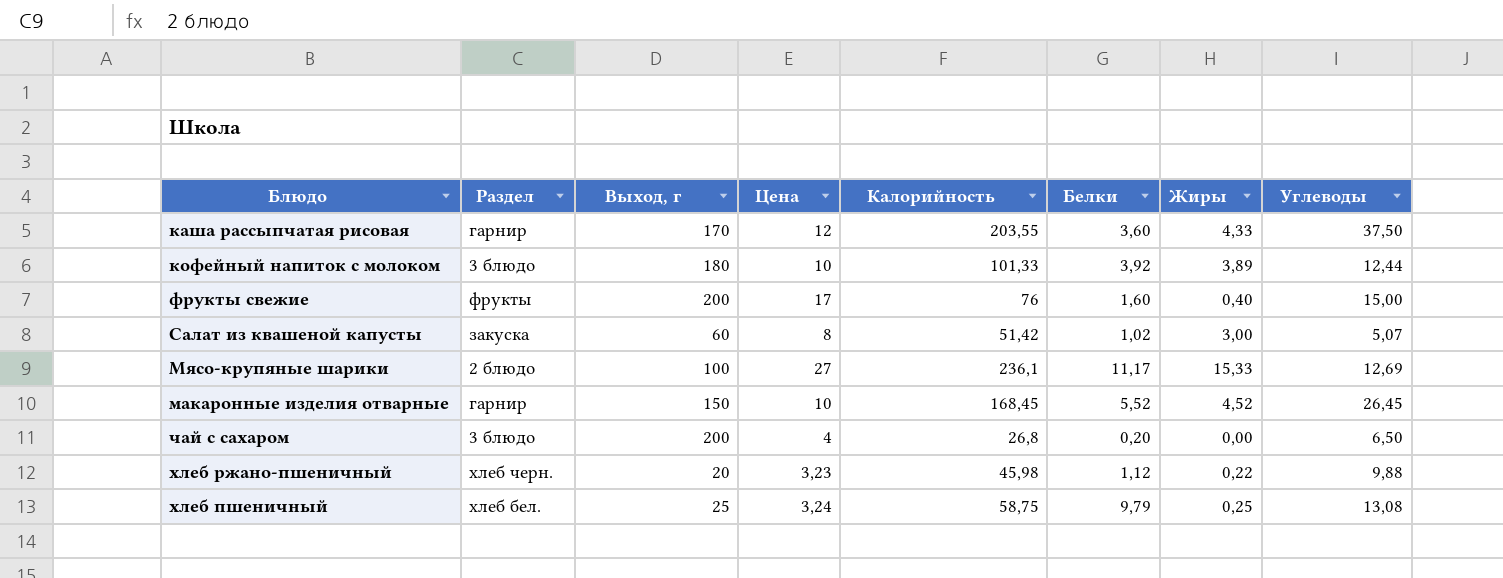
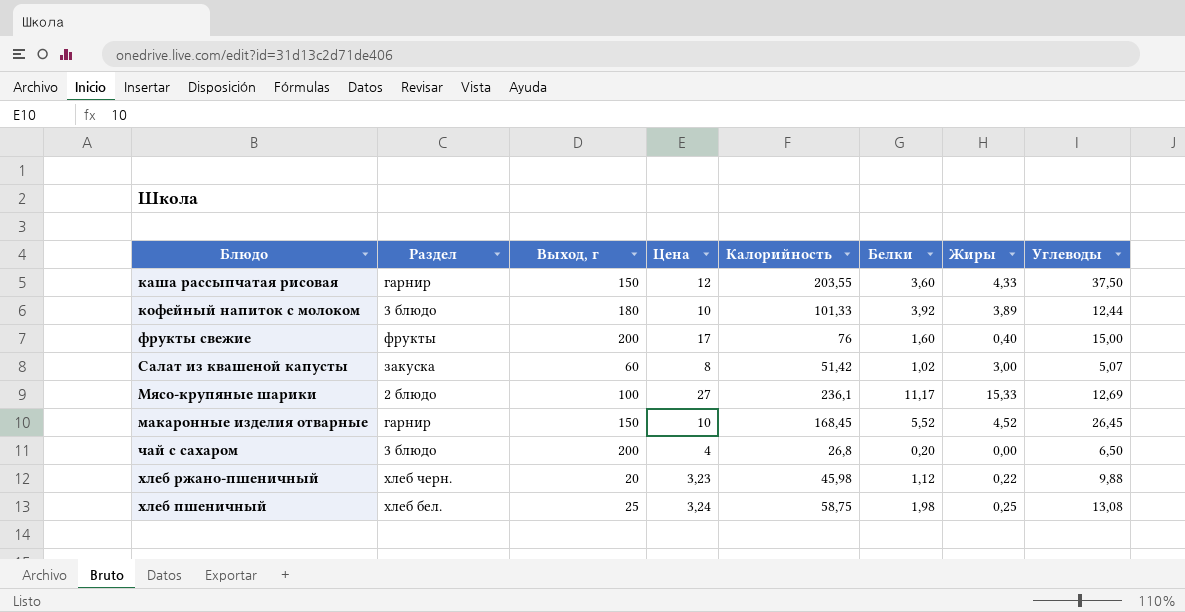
каша рассыпчатая рисовая | Выход, г: 170 -> 150
хлеб пшеничный | Белки: 9,79 -> 1,98

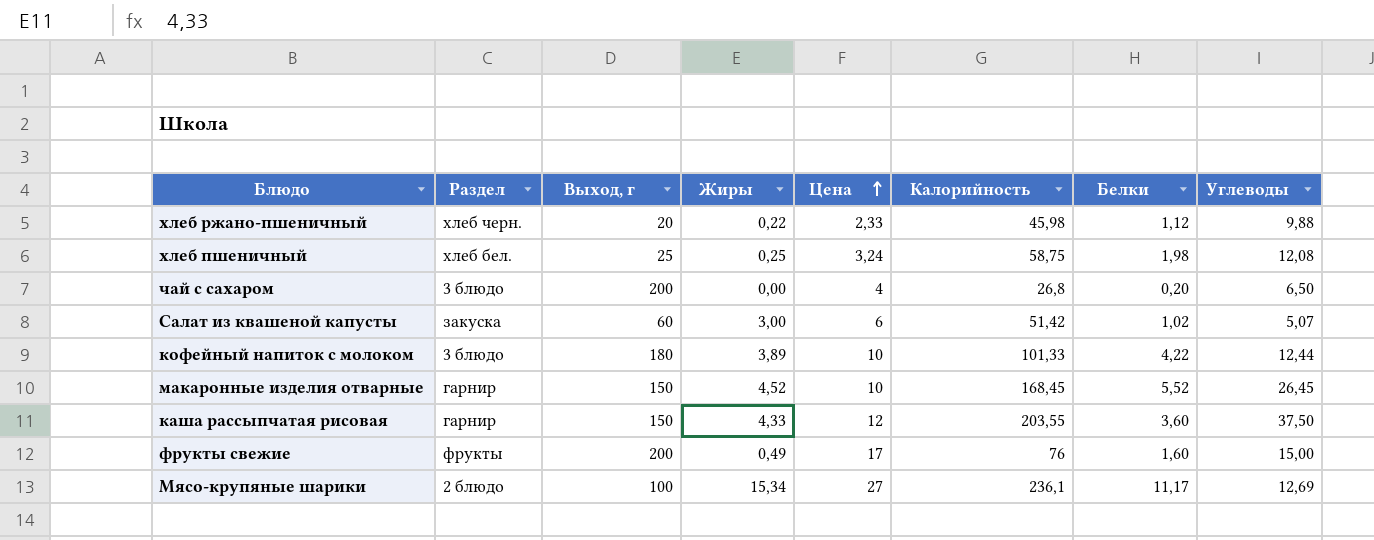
row order: none -> Цена ascending
column Жиры | position: 7 -> 4
хлеб ржано-пшеничный | Цена: 3,23 -> 2,33
хлеб пшеничный | Углеводы: 13,08 -> 12,08
Салат из квашеной капусты | Цена: 8 -> 6
кофейный напиток с молоком | Белки: 3,92 -> 4,22
фрукты свежие | Жиры: 0,40 -> 0,49
Мясо-крупяные шарики | Жиры: 15,33 -> 15,34

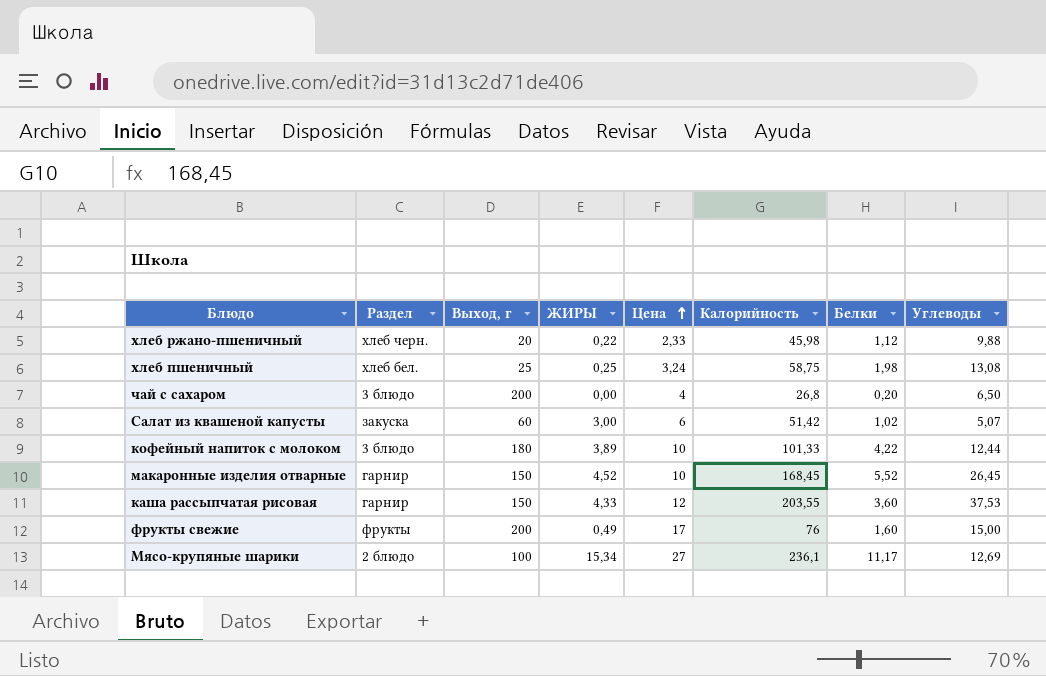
column name: Жиры -> ЖИРЫ
хлеб пшеничный | Углеводы: 12,08 -> 13,08
каша рассыпчатая рисовая | Углеводы: 37,50 -> 37,53

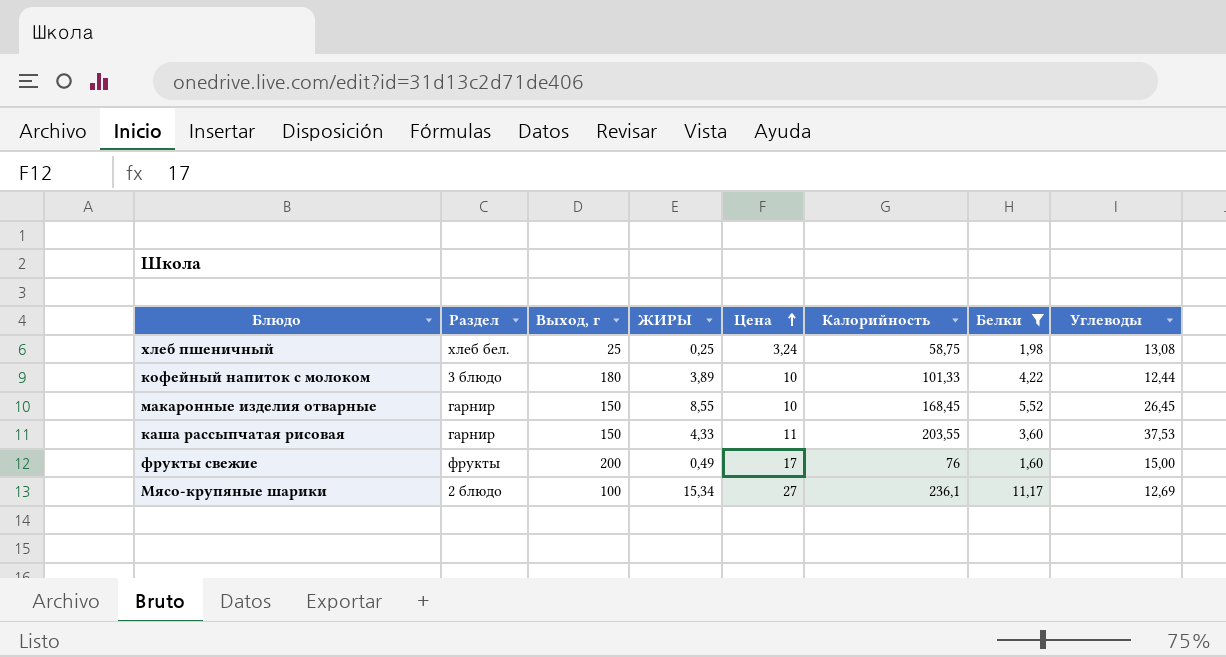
filter: none -> Белки >= 1,60
макаронные изделия отварные | ЖИРЫ: 4,52 -> 8,55
каша рассыпчатая рисовая | Цена: 12 -> 11

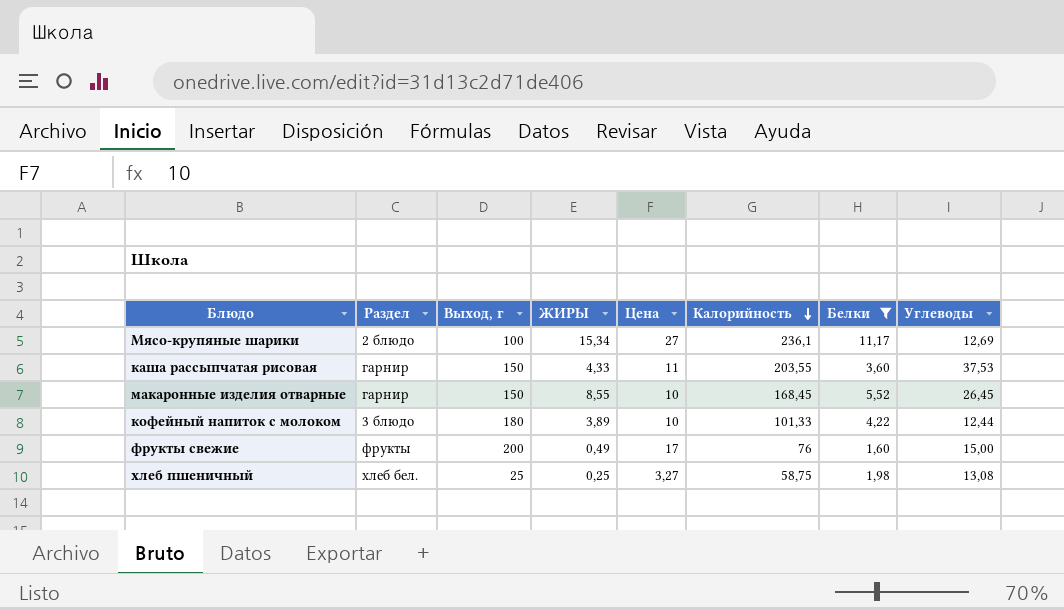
row order: Цена ascending -> Калорийность descending
хлеб пшеничный | Цена: 3,24 -> 3,27

